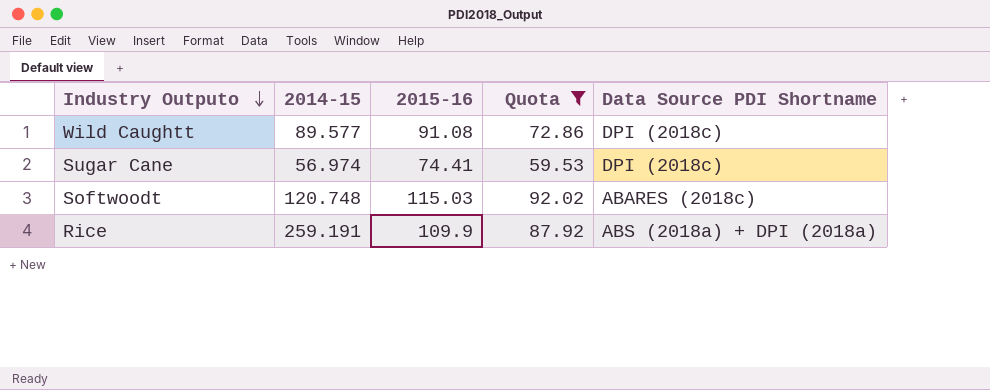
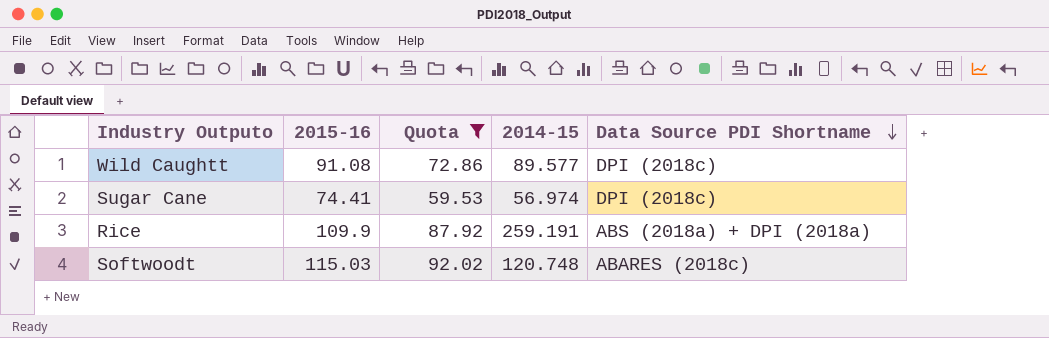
row order: Industry Outputo descending -> Data Source PDI Shortname descending
column 2014-15 | position: 2 -> 4

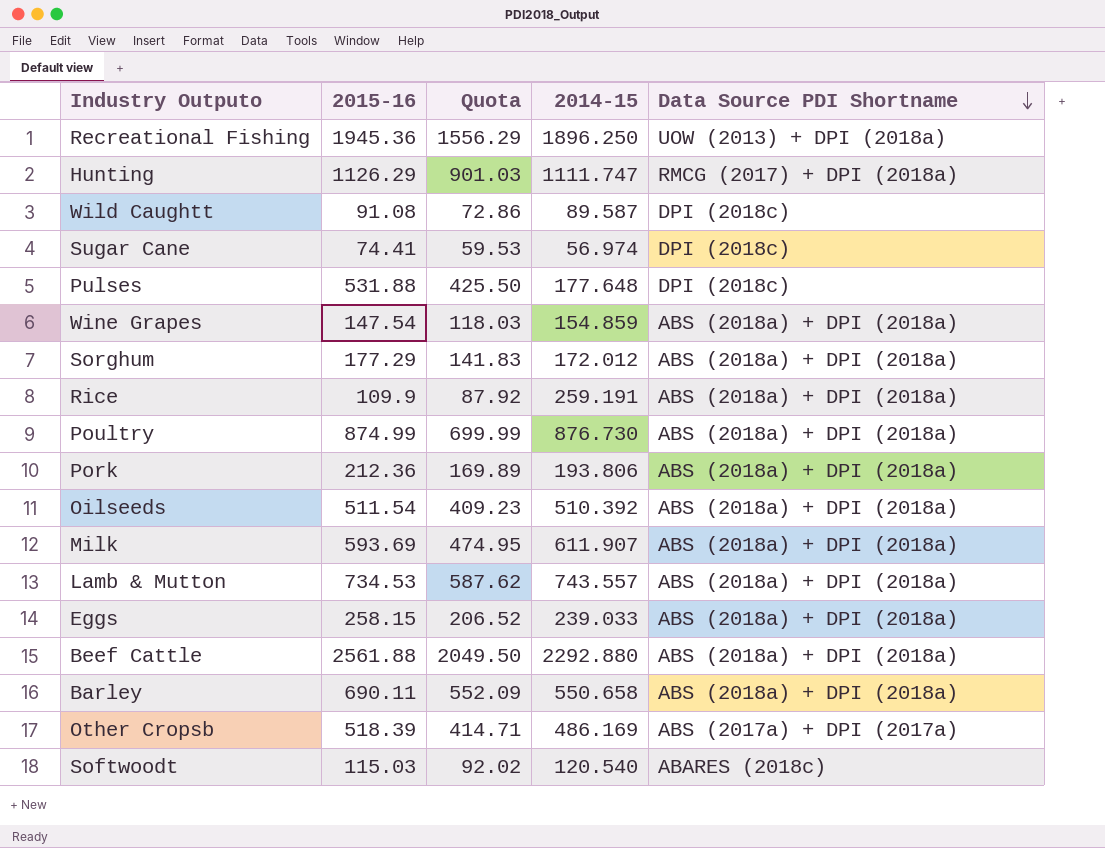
filter: Quota <= 92.02 -> none
Wild Caughtt | 2014-15: 89.577 -> 89.587
Softwoodt | 2014-15: 120.748 -> 120.540

